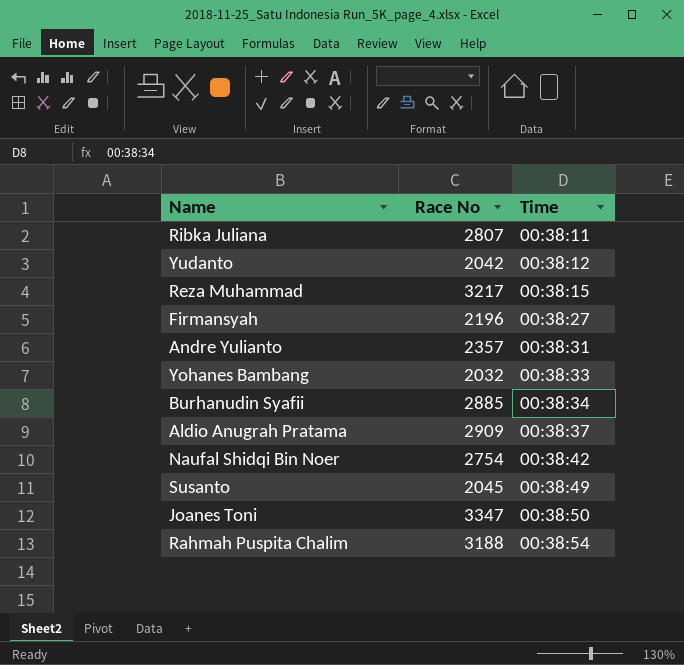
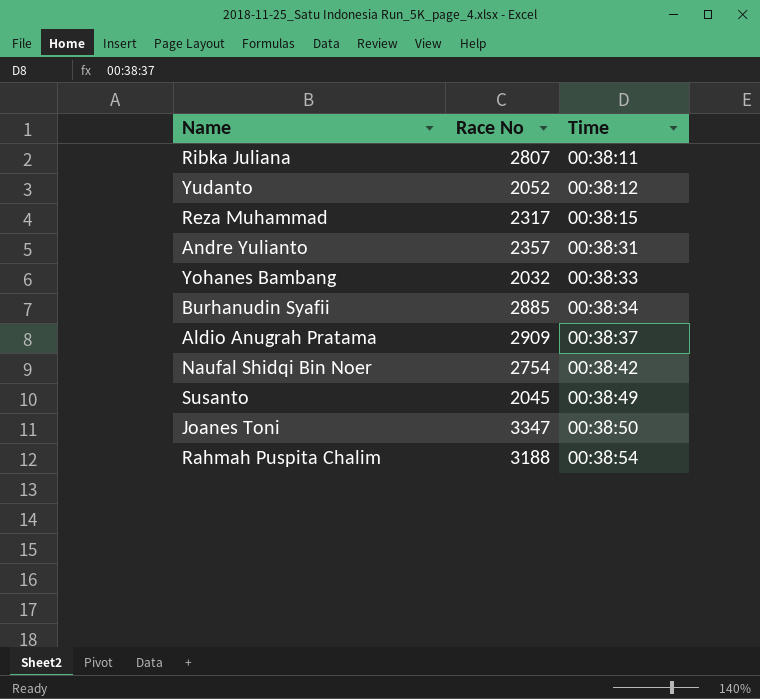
row Firmansyah: 2196 | 00:38:27 -> none
Yudanto | Race No: 2042 -> 2052
Reza Muhammad | Race No: 3217 -> 2317

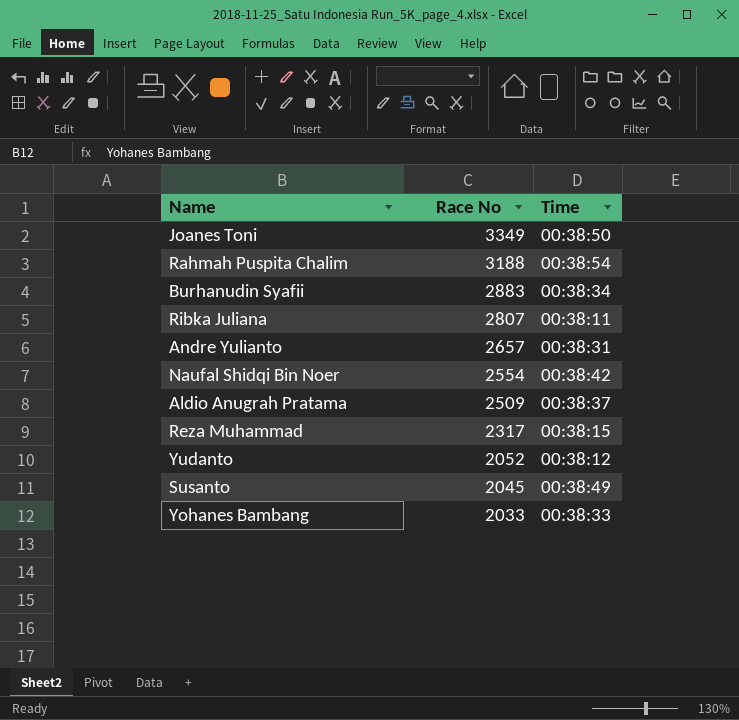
row order: Time ascending -> Race No descending
Joanes Toni | Race No: 3347 -> 3349
Burhanudin Syafii | Race No: 2885 -> 2883
Andre Yulianto | Race No: 2357 -> 2657
Naufal Shidqi Bin Noer | Race No: 2754 -> 2554
Aldio Anugrah Pratama | Race No: 2909 -> 2509
Yohanes Bambang | Race No: 2032 -> 2033

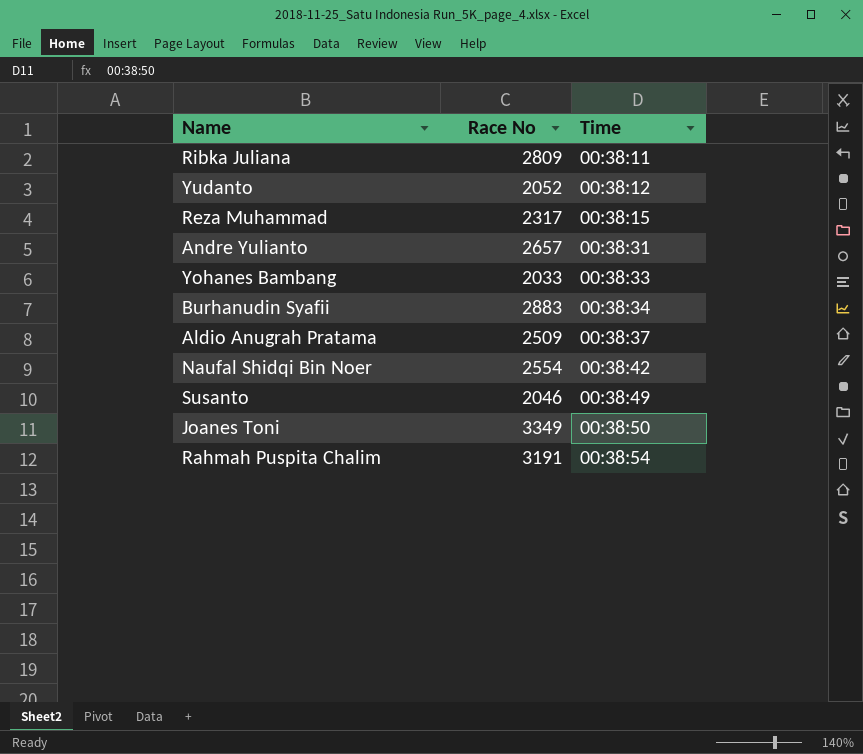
row order: Race No descending -> Time ascending
Ribka Juliana | Race No: 2807 -> 2809
Susanto | Race No: 2045 -> 2046
Rahmah Puspita Chalim | Race No: 3188 -> 3191

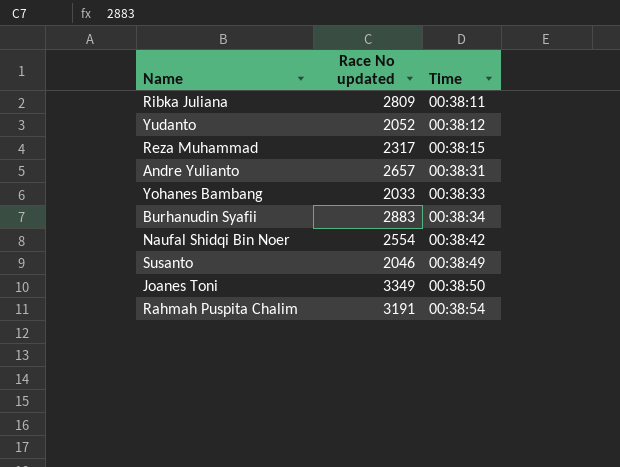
column name: Race No -> Race No updated
row Aldio Anugrah Pratama: 2509 | 00:38:37 -> none

